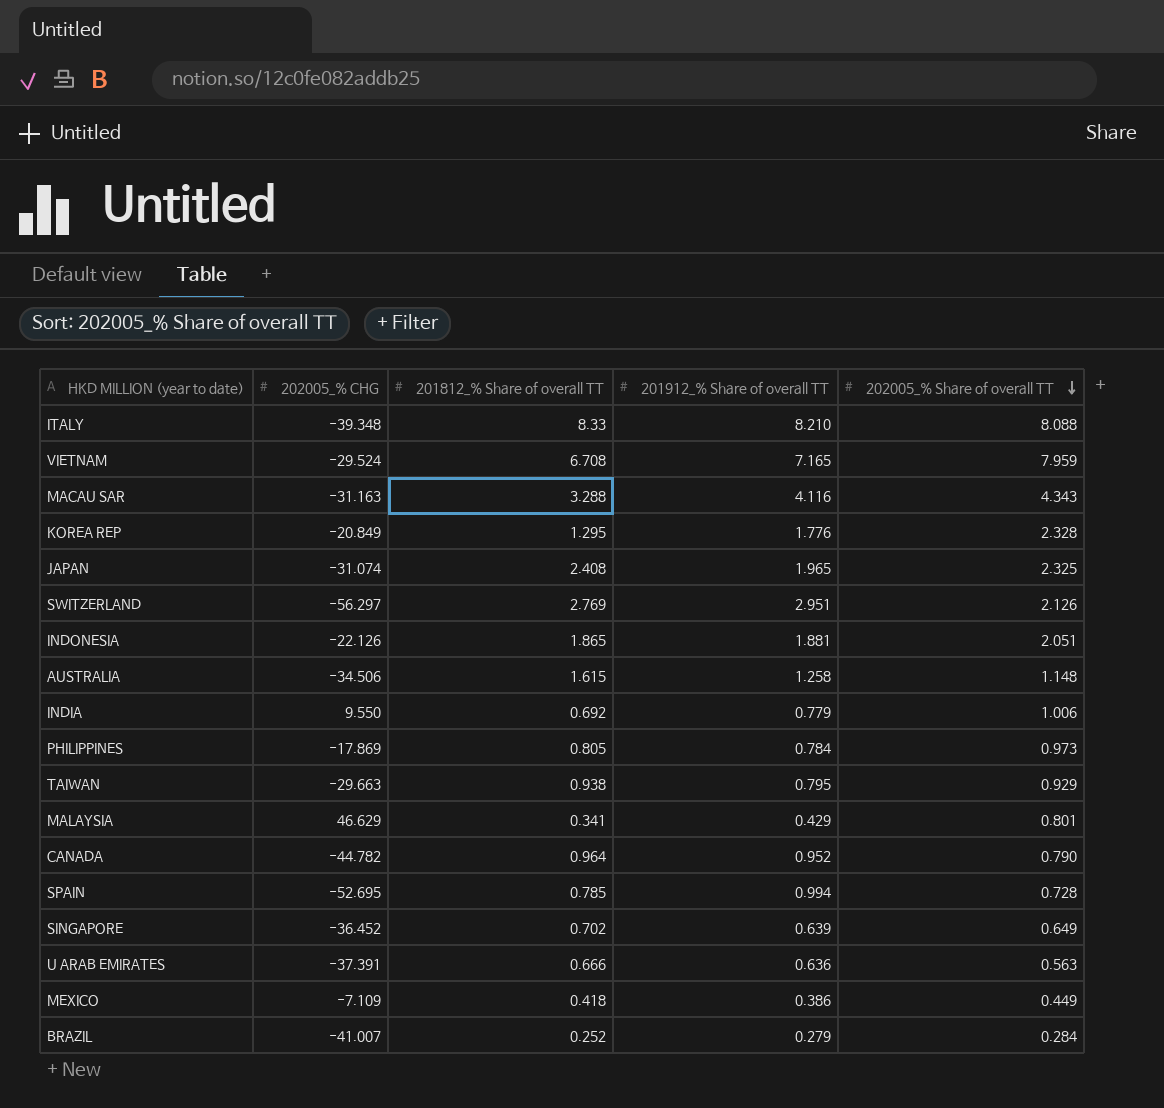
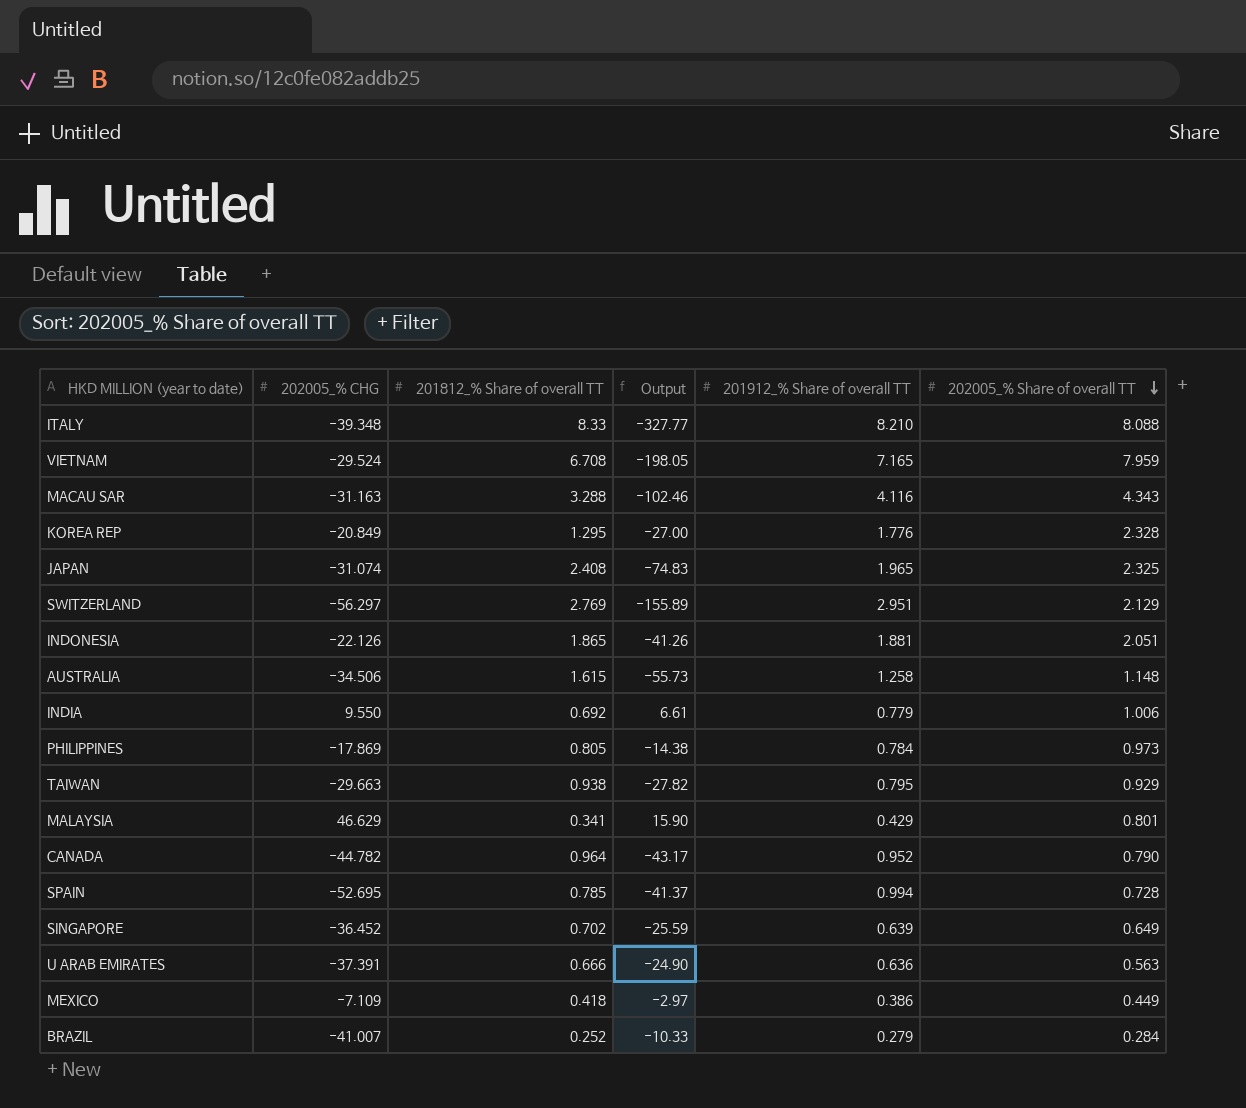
column Output | formula: none -> [202005_% CHG] * [201812_% Share of overall TT]
SWITZERLAND | 202005_% Share of overall TT: 2.126 -> 2.129

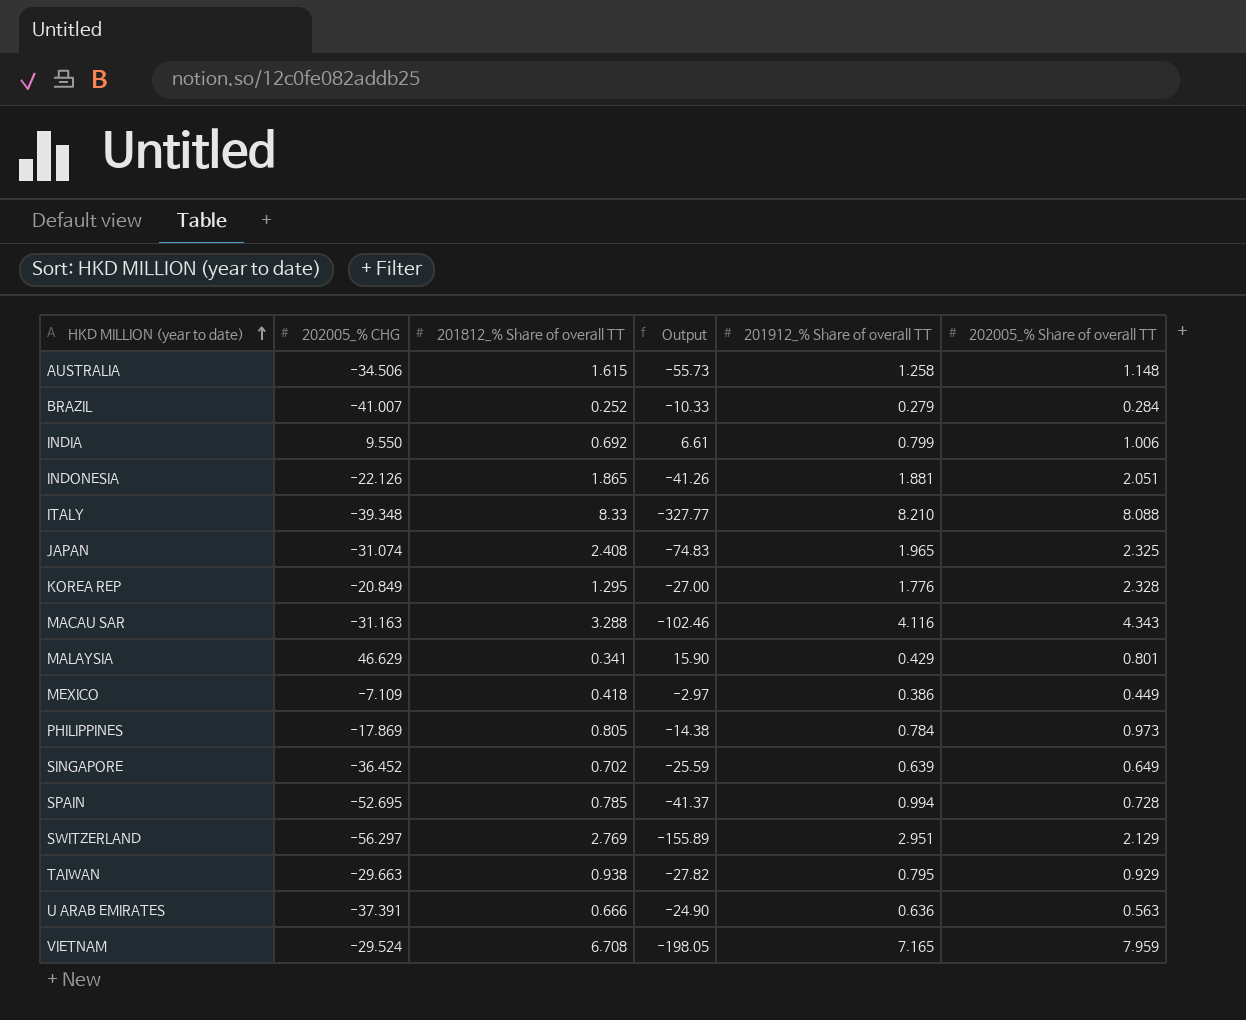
row order: 202005_% Share of overall TT descending -> HKD MILLION (year to date) ascending
row CANADA: -44.782 | 0.964 | -43.17 | 0.952 | 0.790 -> none
INDIA | 201912_% Share of overall TT: 0.779 -> 0.799

